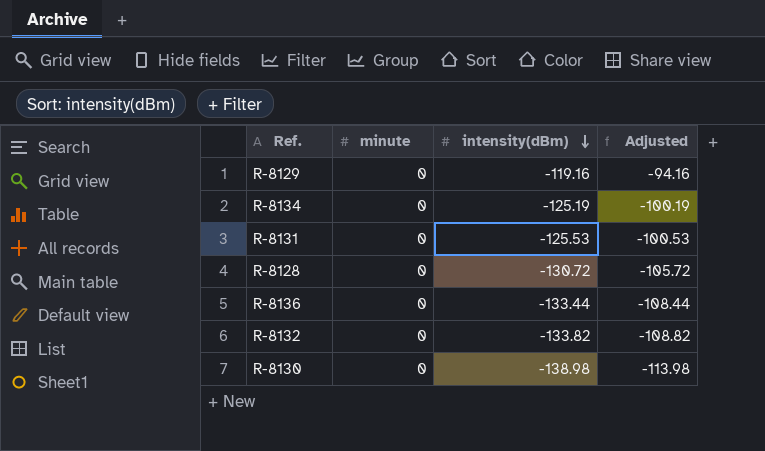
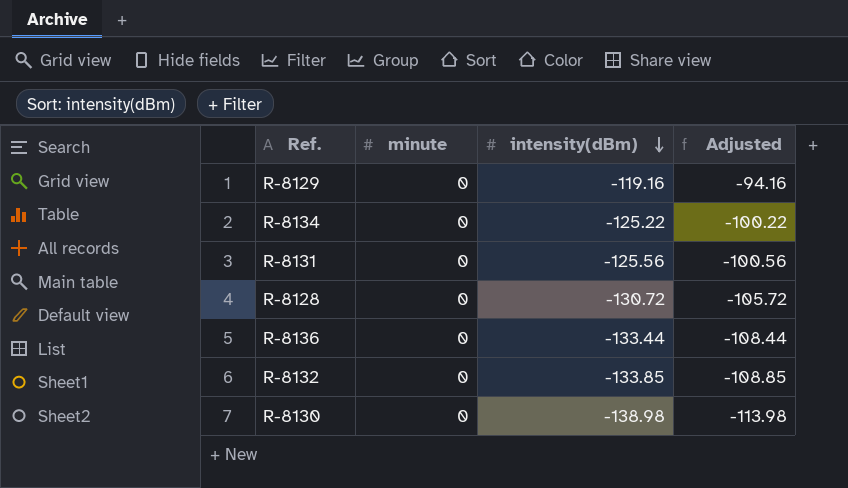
R-8134 | intensity(dBm): -125.19 -> -125.22
R-8134 | Adjusted: -100.19 -> -100.22
R-8131 | intensity(dBm): -125.53 -> -125.56
R-8131 | Adjusted: -100.53 -> -100.56
R-8132 | intensity(dBm): -133.82 -> -133.85
R-8132 | Adjusted: -108.82 -> -108.85

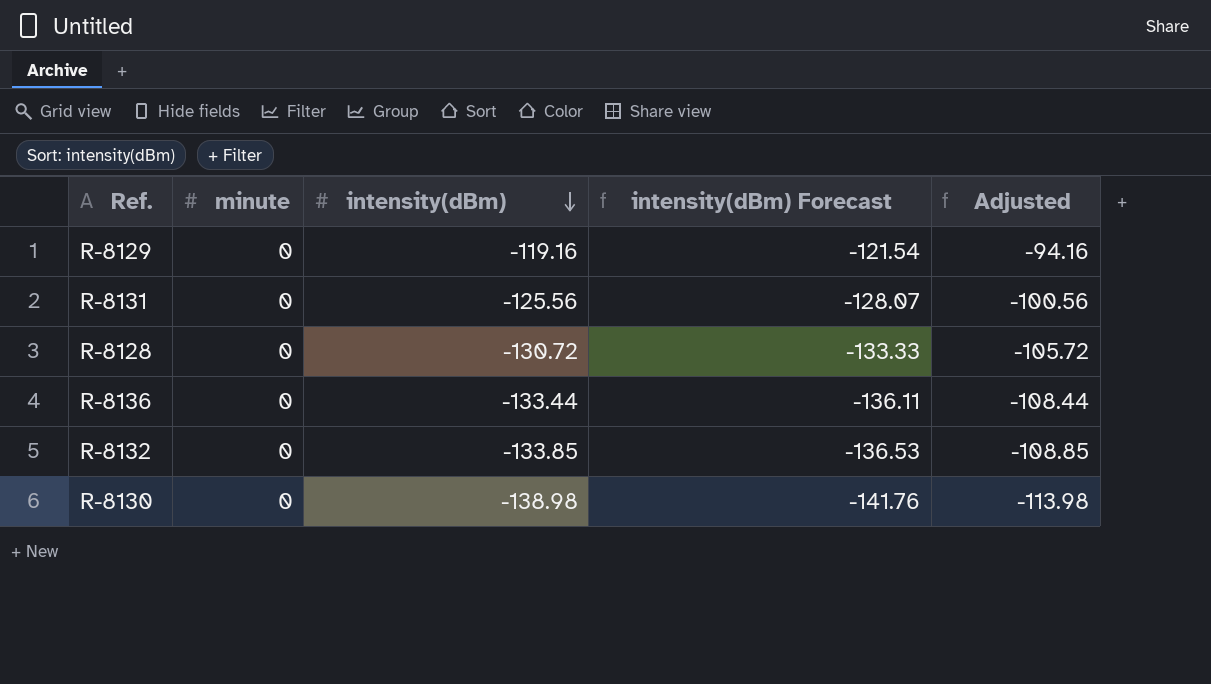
column intensity(dBm) Forecast | formula: none -> [intensity(dBm)] * 1.02
row R-8134: 0 | -125.22 | -100.22 -> none

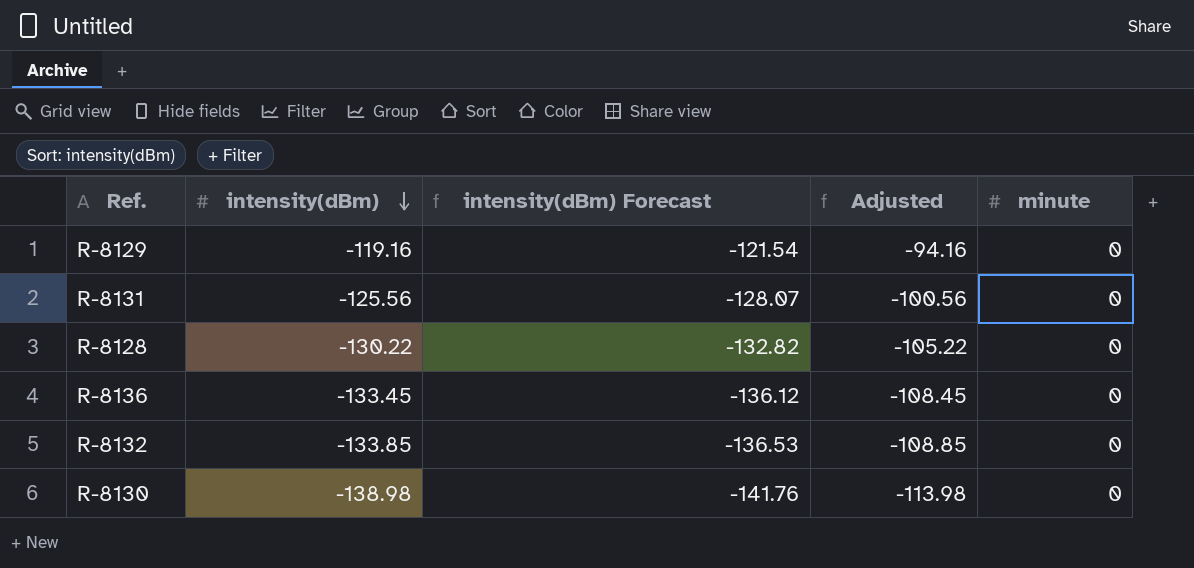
column minute | position: 2 -> 5
R-8128 | intensity(dBm): -130.72 -> -130.22
R-8128 | intensity(dBm) Forecast: -133.33 -> -132.82
R-8128 | Adjusted: -105.72 -> -105.22
R-8136 | intensity(dBm): -133.44 -> -133.45
R-8136 | intensity(dBm) Forecast: -136.11 -> -136.12
R-8136 | Adjusted: -108.44 -> -108.45

